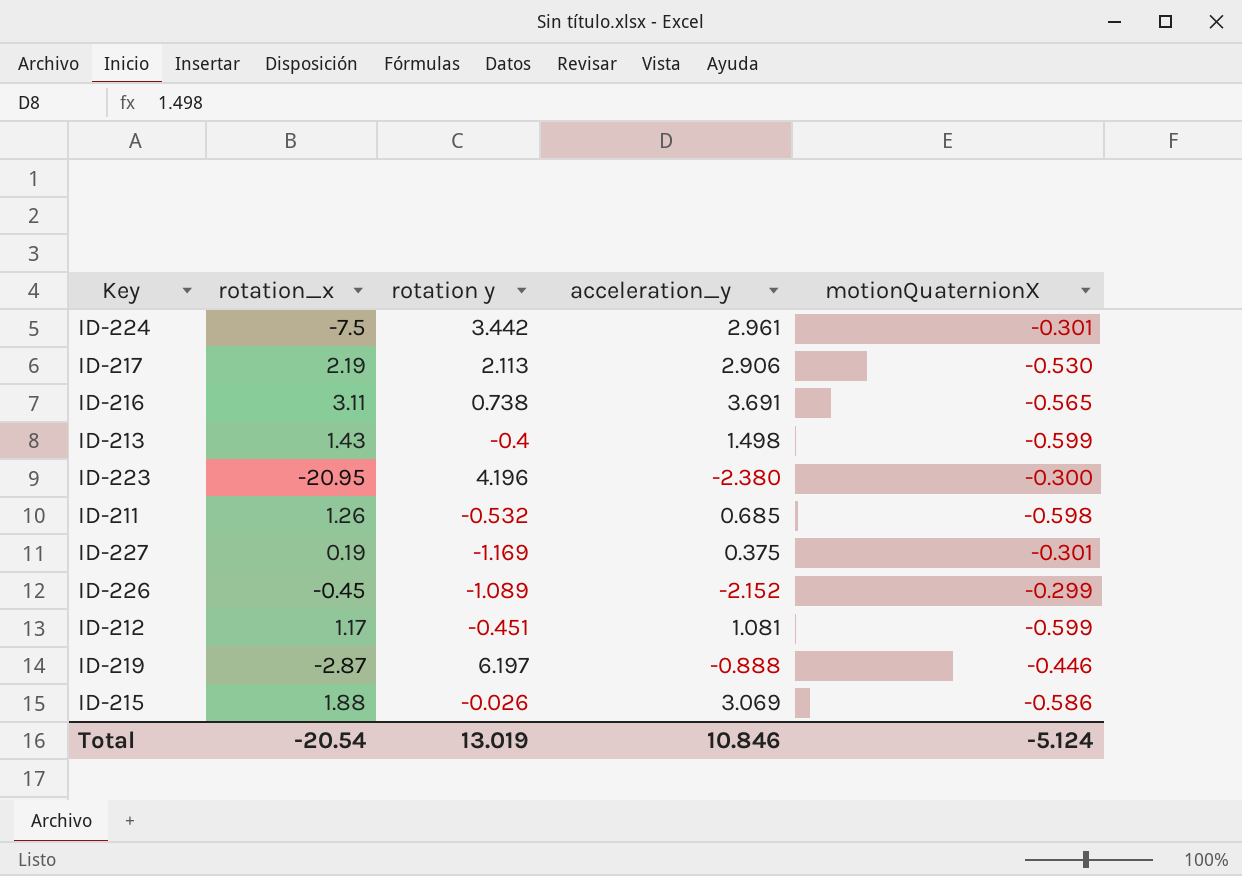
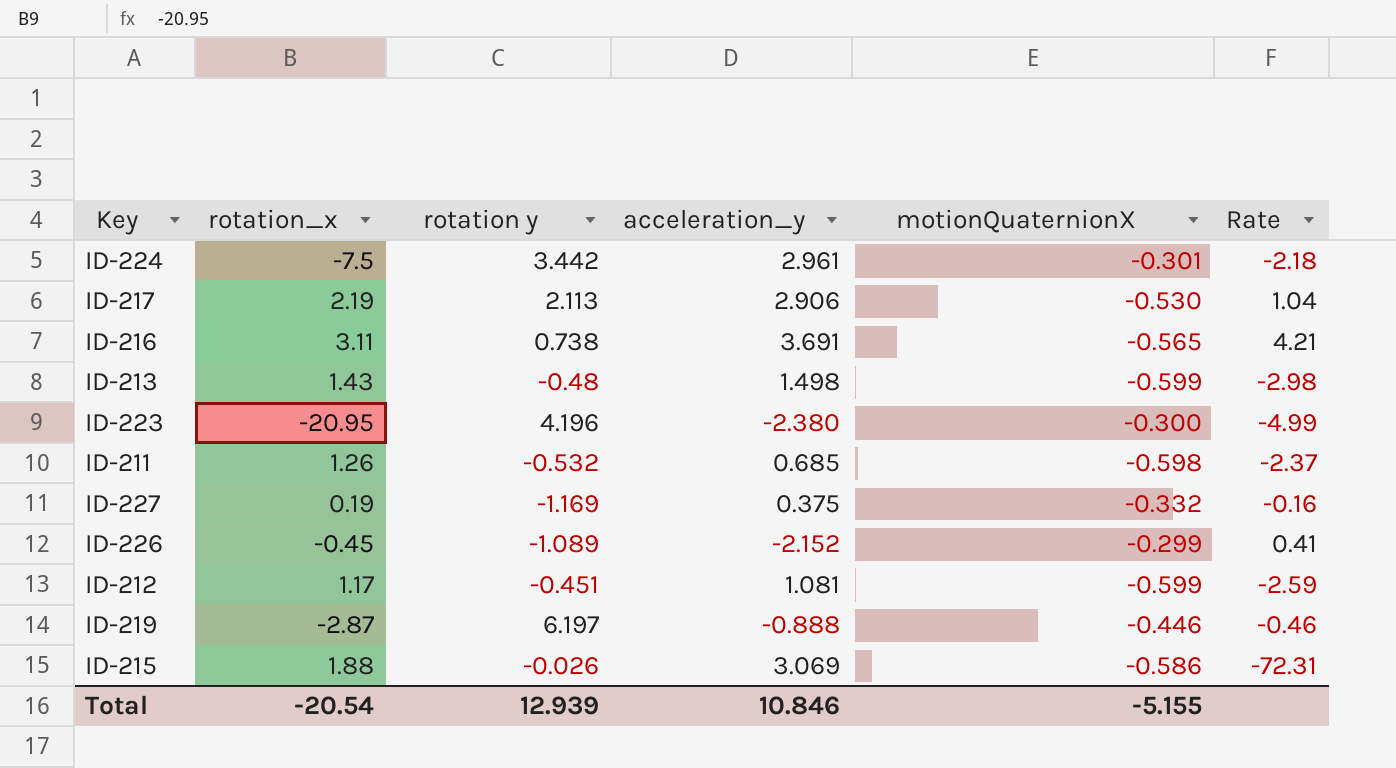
column Rate | formula: none -> [rotation_x] / [rotation y]
ID-213 | rotation y: -0.4 -> -0.48
ID-227 | motionQuaternionX: -0.301 -> -0.332
Total | rotation y: 13.019 -> 12.939
Total | motionQuaternionX: -5.124 -> -5.155

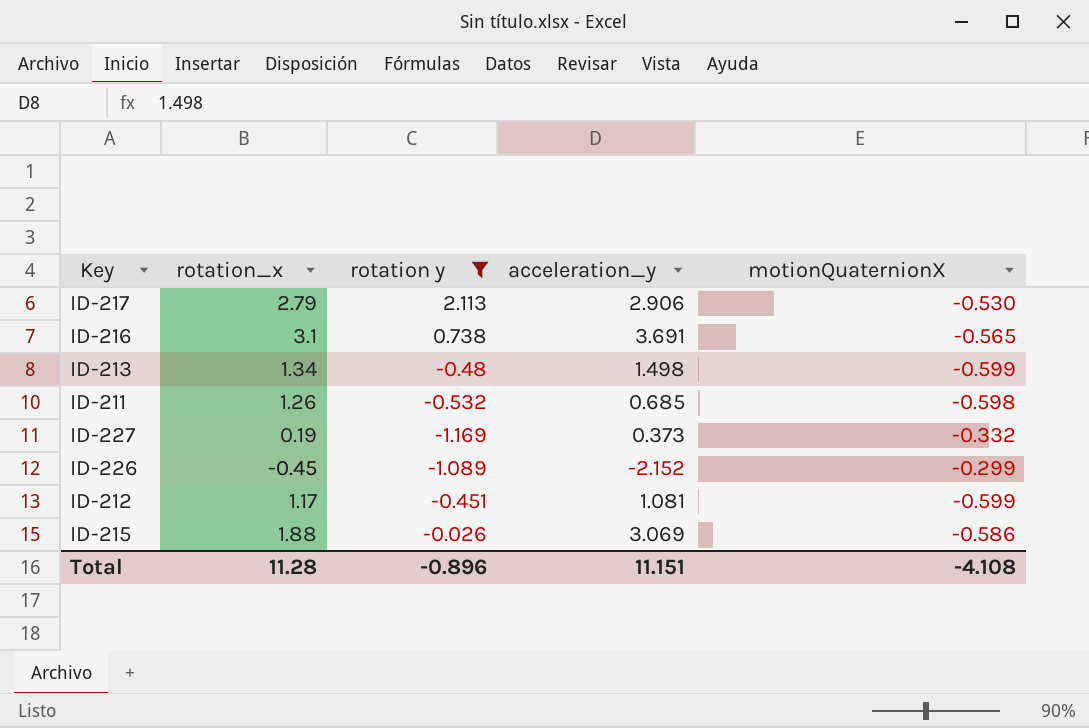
filter: none -> rotation y <= 2.113
column Rate | formula: [rotation_x] / [rotation y] -> none
ID-217 | rotation_x: 2.19 -> 2.79
ID-216 | rotation_x: 3.11 -> 3.1
ID-213 | rotation_x: 1.43 -> 1.34
ID-227 | acceleration_y: 0.375 -> 0.373
Total | rotation_x: -20.54 -> 11.28
Total | rotation y: 12.939 -> -0.896
Total | acceleration_y: 10.846 -> 11.151
Total | motionQuaternionX: -5.155 -> -4.108

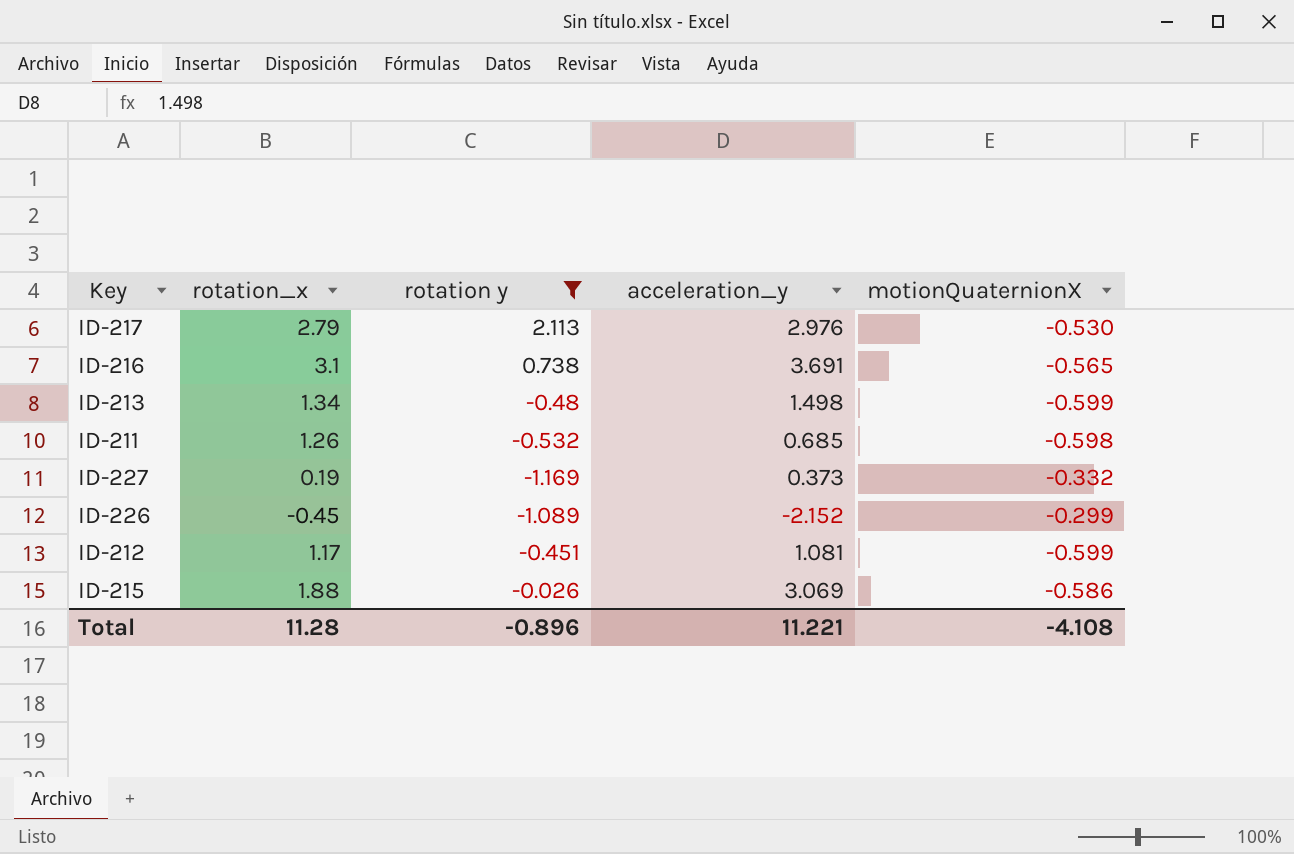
ID-217 | acceleration_y: 2.906 -> 2.976
Total | acceleration_y: 11.151 -> 11.221

